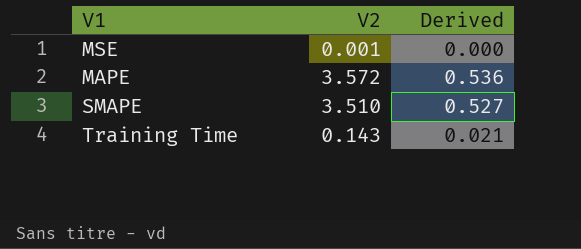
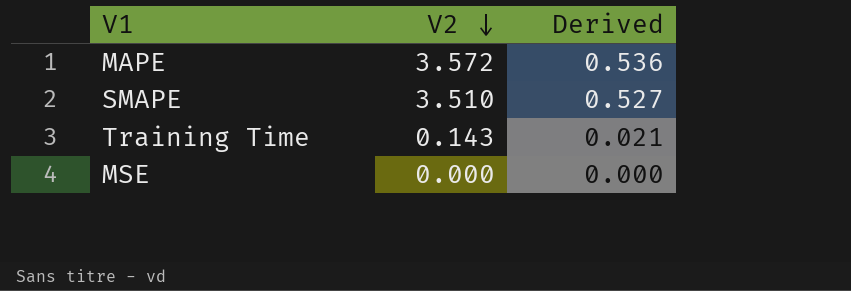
row order: none -> V2 descending
MSE | V2: 0.001 -> 0.000

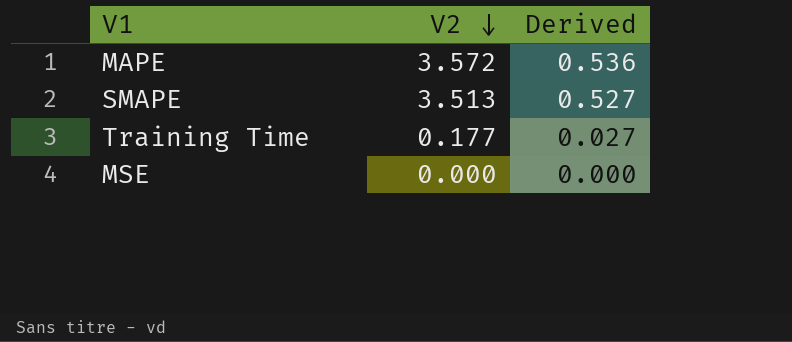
SMAPE | V2: 3.510 -> 3.513
Training Time | V2: 0.143 -> 0.177
Training Time | Derived: 0.021 -> 0.027

